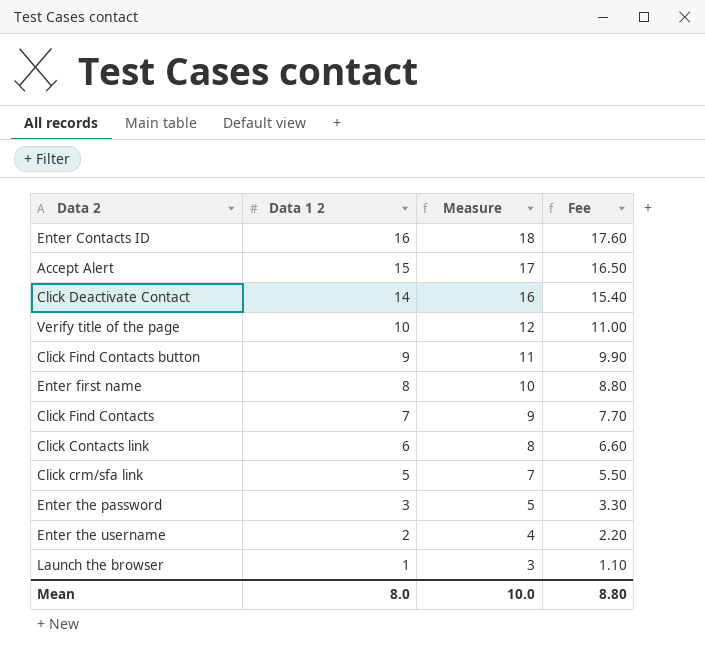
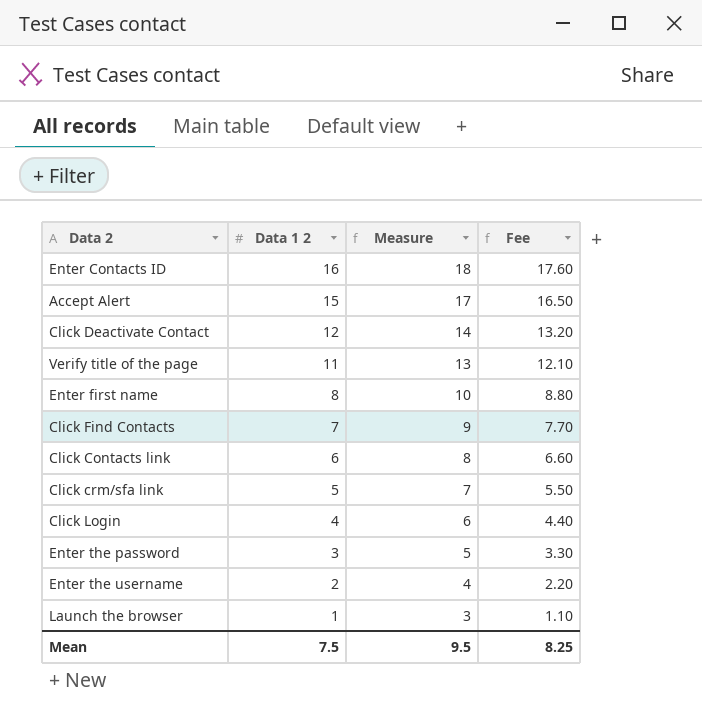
row Click Find Contacts button: 9 | 11 | 9.90 -> none
Click Deactivate Contact | Data 1 2: 14 -> 12
Click Deactivate Contact | Measure: 16 -> 14
Click Deactivate Contact | Fee: 15.40 -> 13.20
Verify title of the page | Data 1 2: 10 -> 11
Verify title of the page | Measure: 12 -> 13
Verify title of the page | Fee: 11.00 -> 12.10
row Click Login: none -> 4 | 6 | 4.40
Mean | Data 1 2: 8.0 -> 7.5
Mean | Measure: 10.0 -> 9.5
Mean | Fee: 8.80 -> 8.25

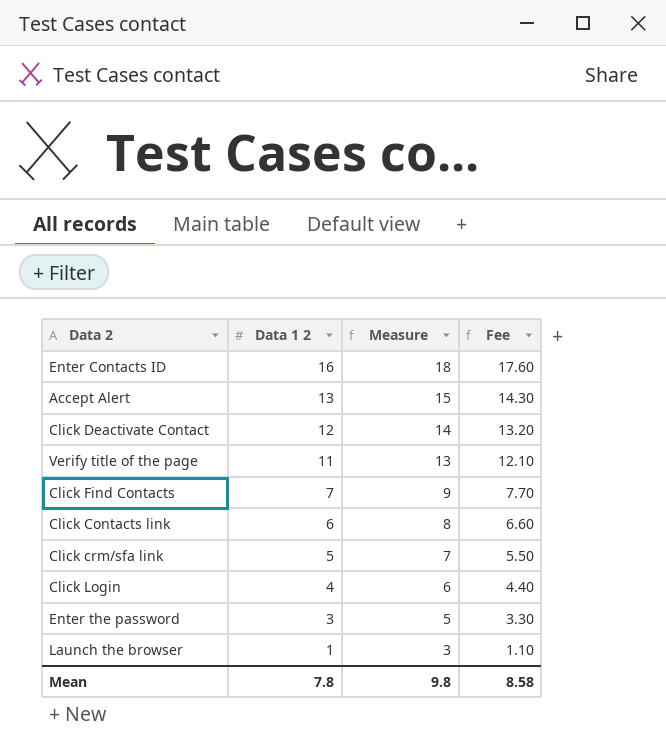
row Enter first name: 8 | 10 | 8.80 -> none
row Enter the username: 2 | 4 | 2.20 -> none
Accept Alert | Data 1 2: 15 -> 13
Accept Alert | Measure: 17 -> 15
Accept Alert | Fee: 16.50 -> 14.30
Mean | Data 1 2: 7.5 -> 7.8
Mean | Measure: 9.5 -> 9.8
Mean | Fee: 8.25 -> 8.58

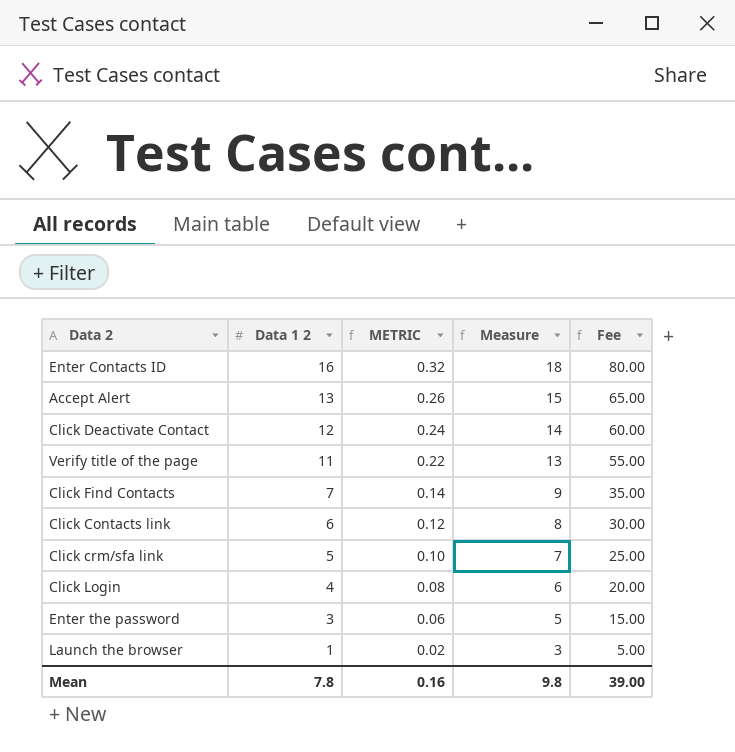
column METRIC | formula: none -> [Data 1 2] * 0.02
column Fee | formula: [Data 1 2] * 1.1 -> [Data 1 2] * 5
Mean | Fee: 8.58 -> 39.00

